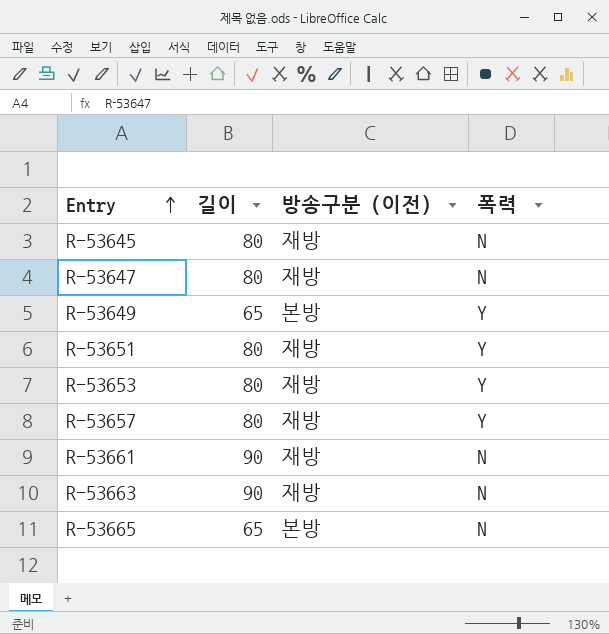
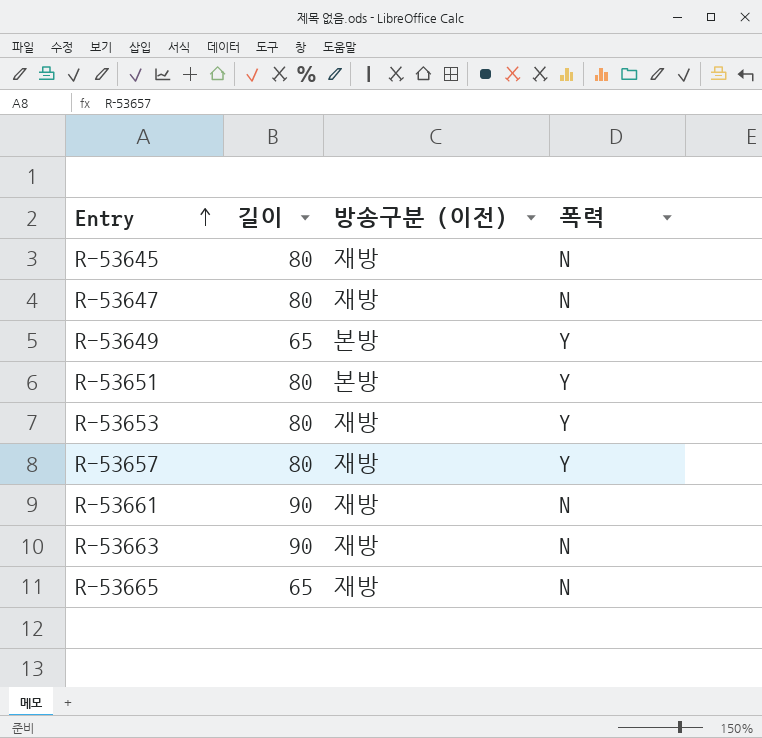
R-53651 | 방송구분 (이전): 재방 -> 본방
R-53665 | 방송구분 (이전): 본방 -> 재방

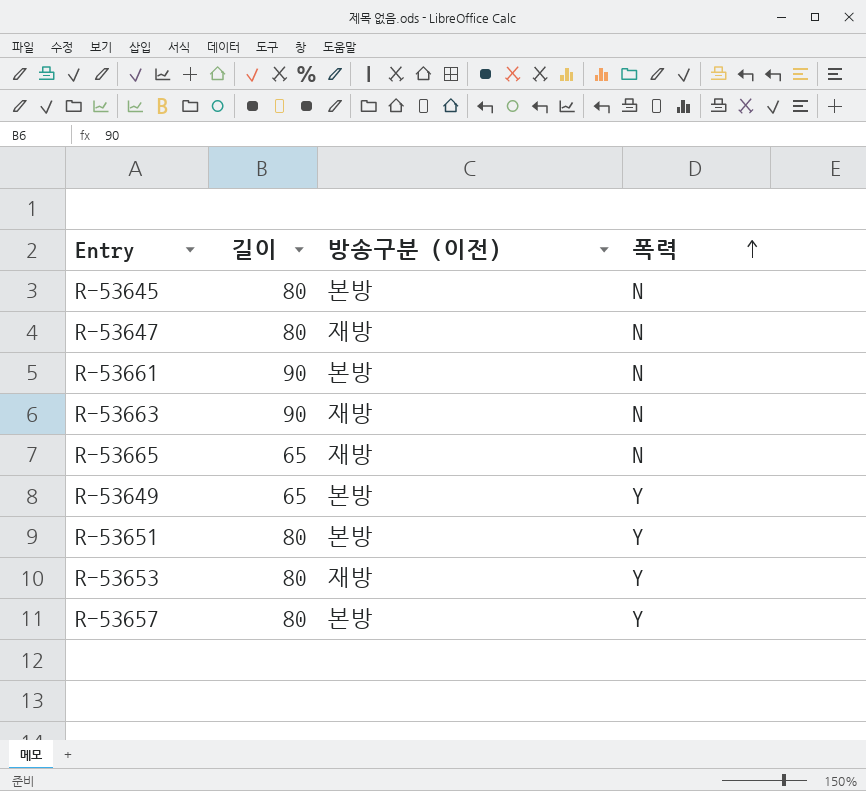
row order: Entry ascending -> 폭력 ascending
R-53645 | 방송구분 (이전): 재방 -> 본방
R-53661 | 방송구분 (이전): 재방 -> 본방
R-53657 | 방송구분 (이전): 재방 -> 본방

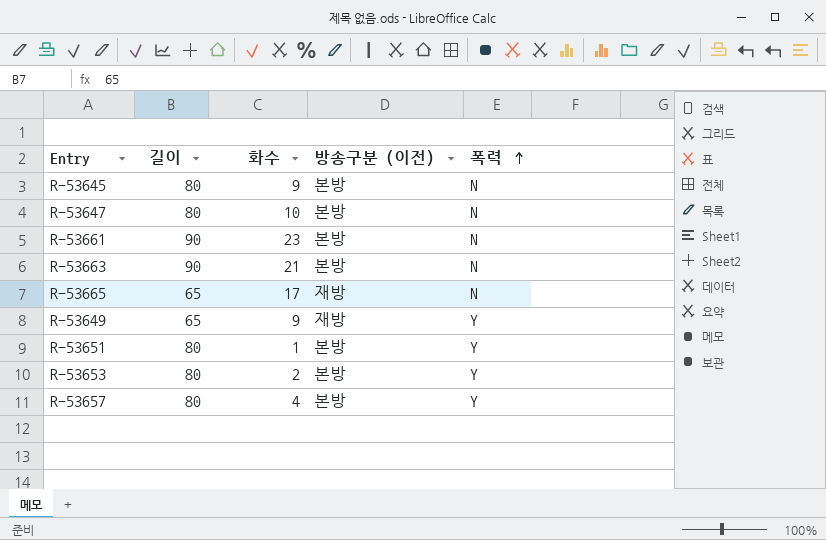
column 화수 | position: none -> 3
R-53647 | 방송구분 (이전): 재방 -> 본방
R-53663 | 방송구분 (이전): 재방 -> 본방
R-53649 | 방송구분 (이전): 본방 -> 재방
R-53653 | 방송구분 (이전): 재방 -> 본방

